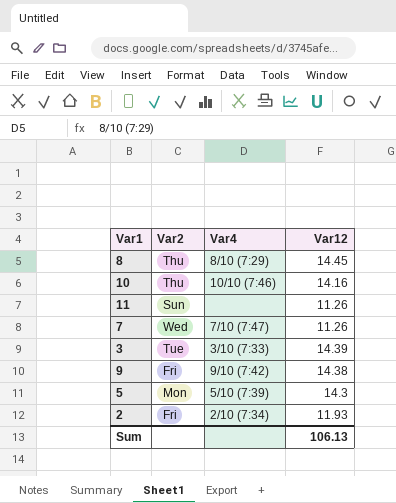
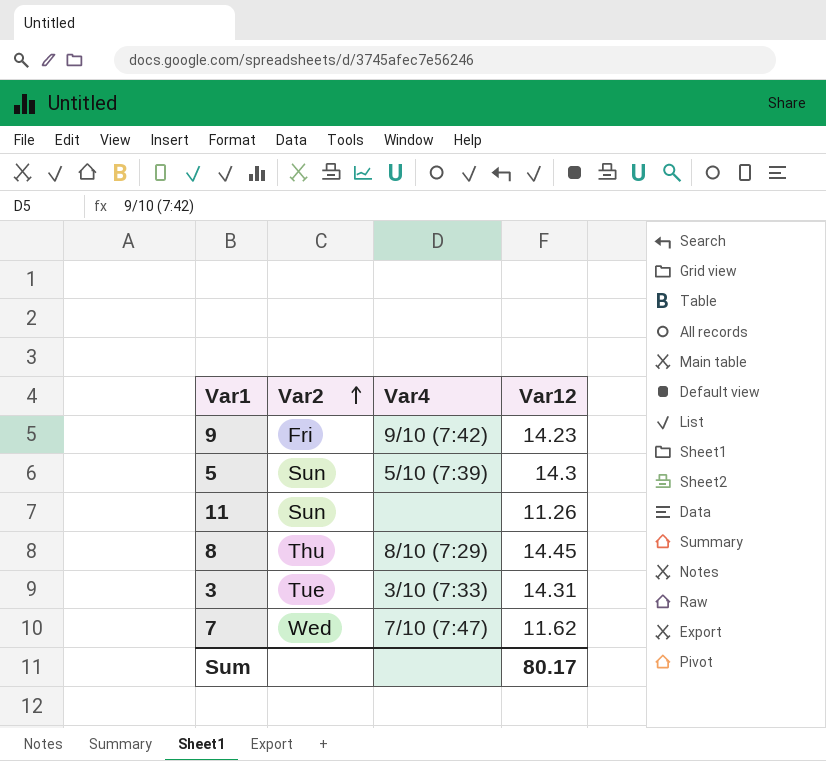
row order: none -> Var2 ascending
row 10: Thu | 10/10 (7:46) | 14.16 -> none
row 2: Fri | 2/10 (7:34) | 11.93 -> none
9 | Var12: 14.38 -> 14.23
5 | Var2: Mon -> Sun
3 | Var12: 14.39 -> 14.31
7 | Var12: 11.26 -> 11.62
Sum | Var12: 106.13 -> 80.17

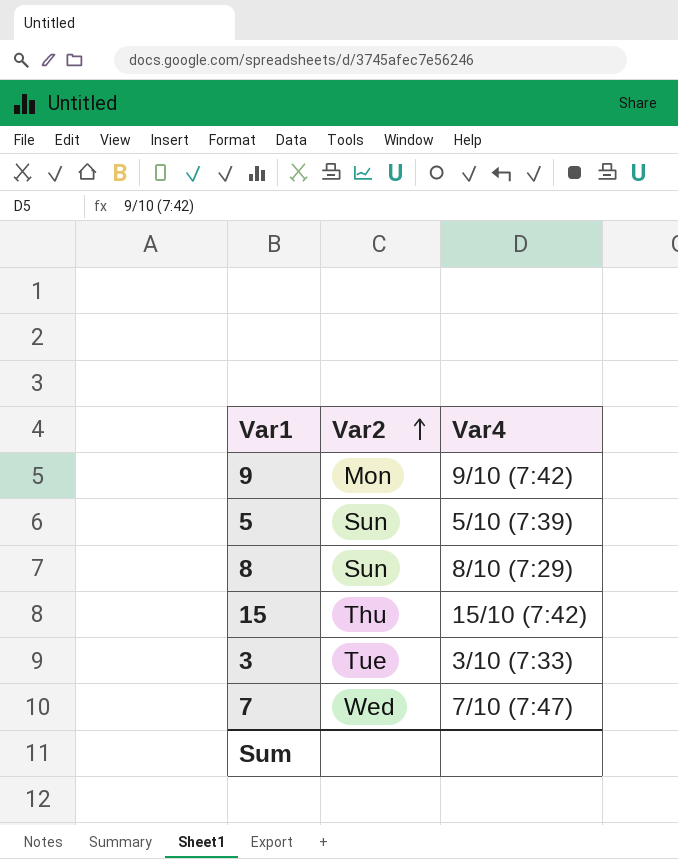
column Var12 | position: 4 -> none
row 11: Sun | none | 11.26 -> none
9 | Var2: Fri -> Mon
8 | Var2: Thu -> Sun
row 15: none -> Thu | 15/10 (7:42)

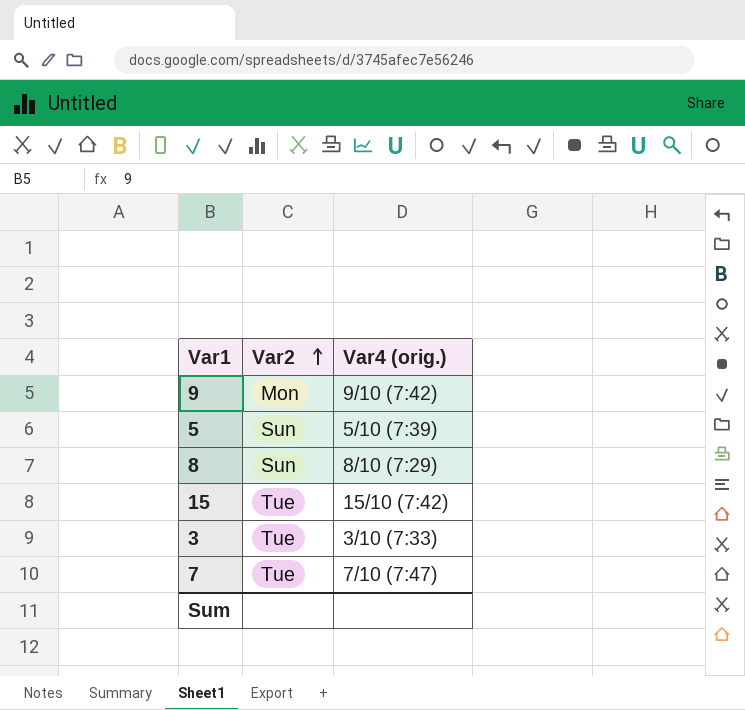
column name: Var4 -> Var4 (orig.)
15 | Var2: Thu -> Tue
7 | Var2: Wed -> Tue

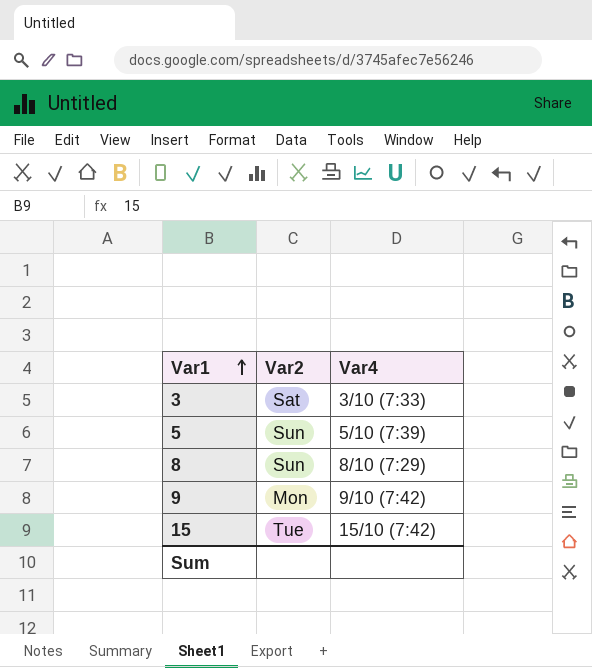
row order: Var2 ascending -> Var1 ascending
column name: Var4 (orig.) -> Var4
row 7: Tue | 7/10 (7:47) -> none
3 | Var2: Tue -> Sat

